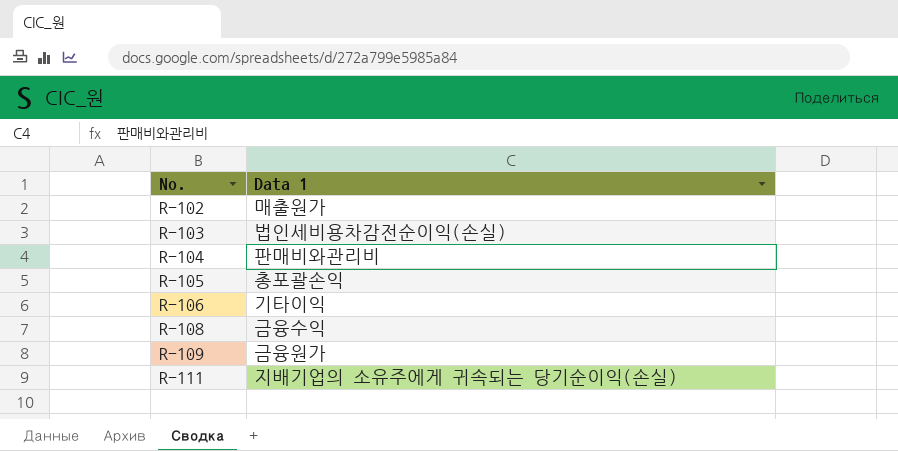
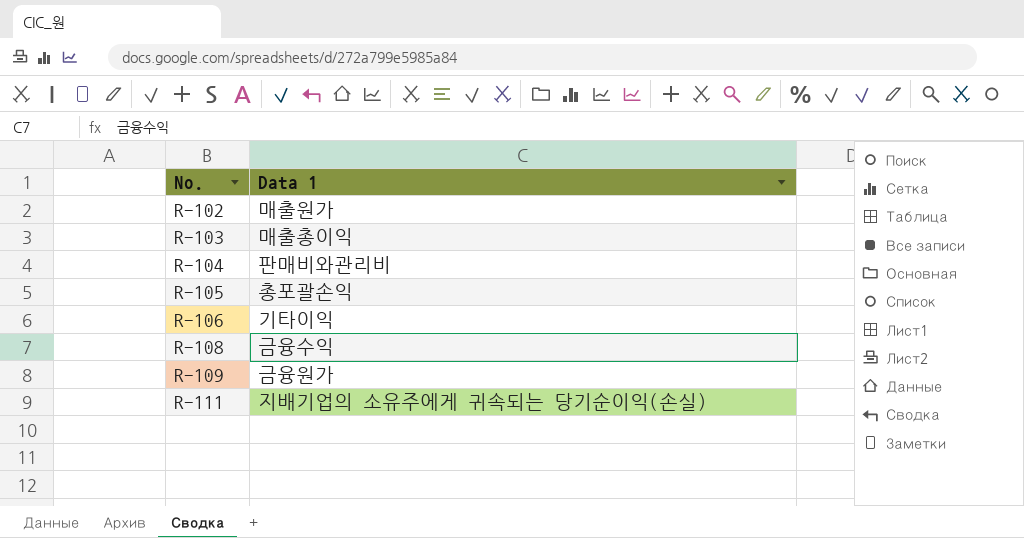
R-103 | Data 1: 법인세비용차감전순이익(손실) -> 매출총이익

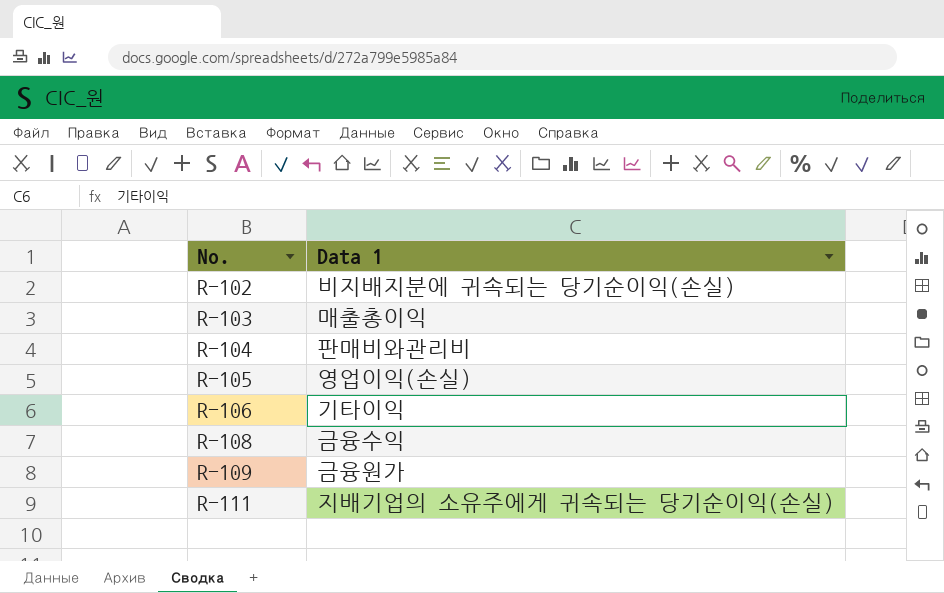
R-102 | Data 1: 매출원가 -> 비지배지분에 귀속되는 당기순이익(손실)
R-105 | Data 1: 총포괄손익 -> 영업이익(손실)

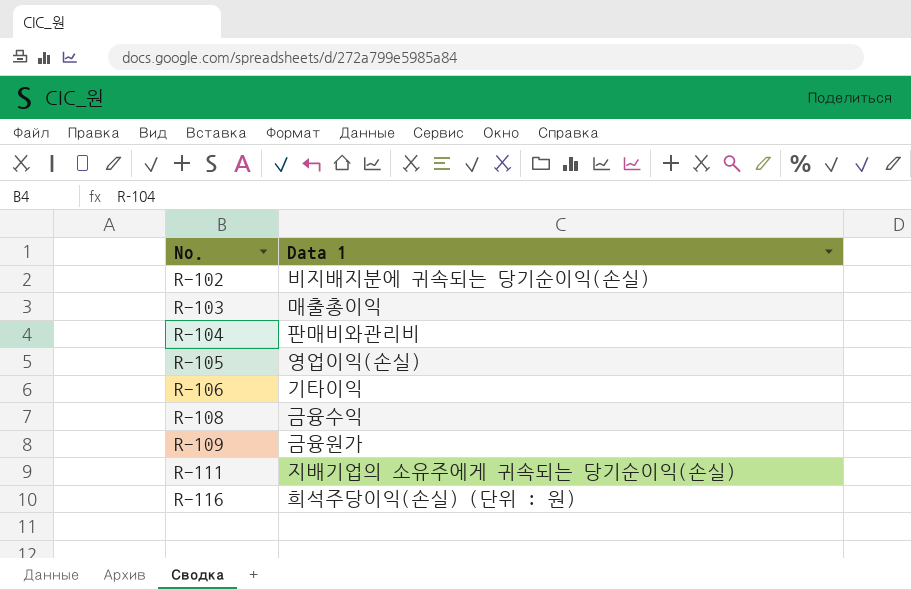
row R-116: none -> 희석주당이익(손실) (단위 : 원)

